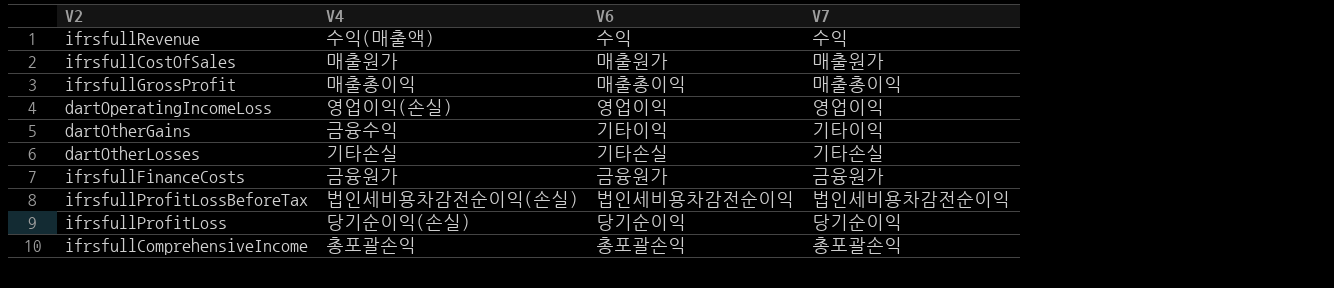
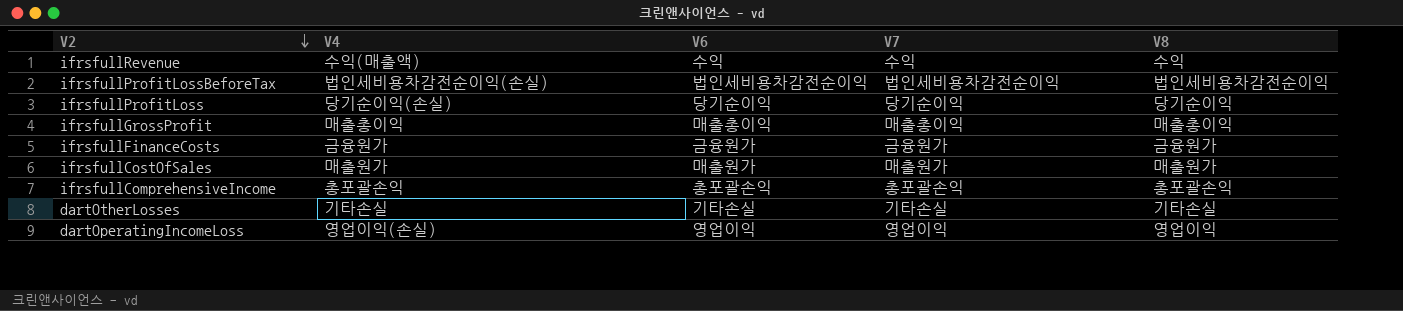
row order: none -> V2 descending
column V8 | position: none -> 5
row dartOtherGains: 금융수익 | 기타이익 | 기타이익 -> none

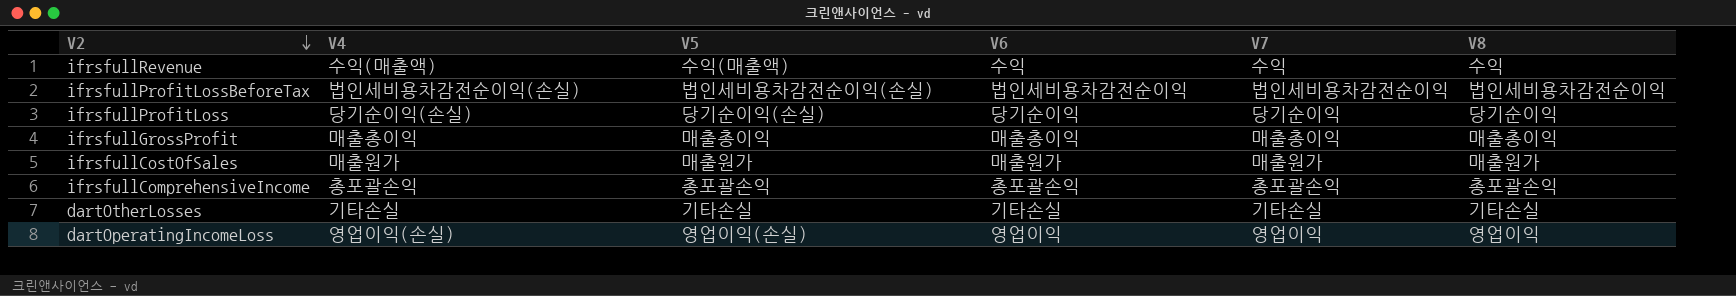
column V5 | position: none -> 3
row ifrsfullFinanceCosts: 금융원가 | 금융원가 | 금융원가 | 금융원가 -> none

